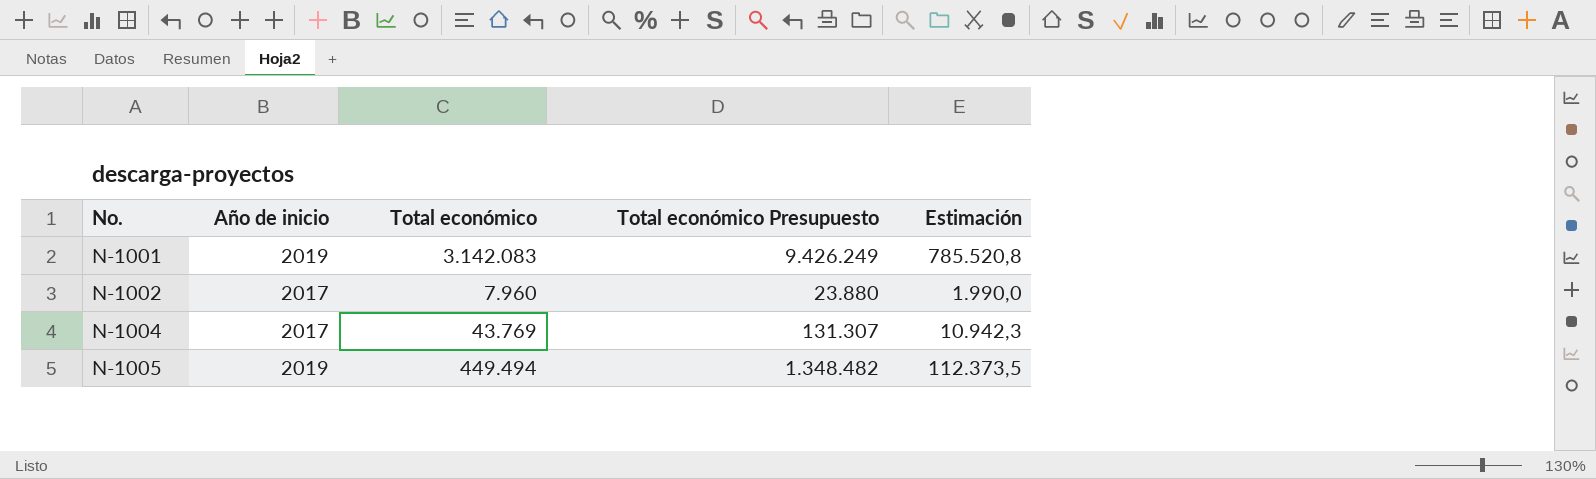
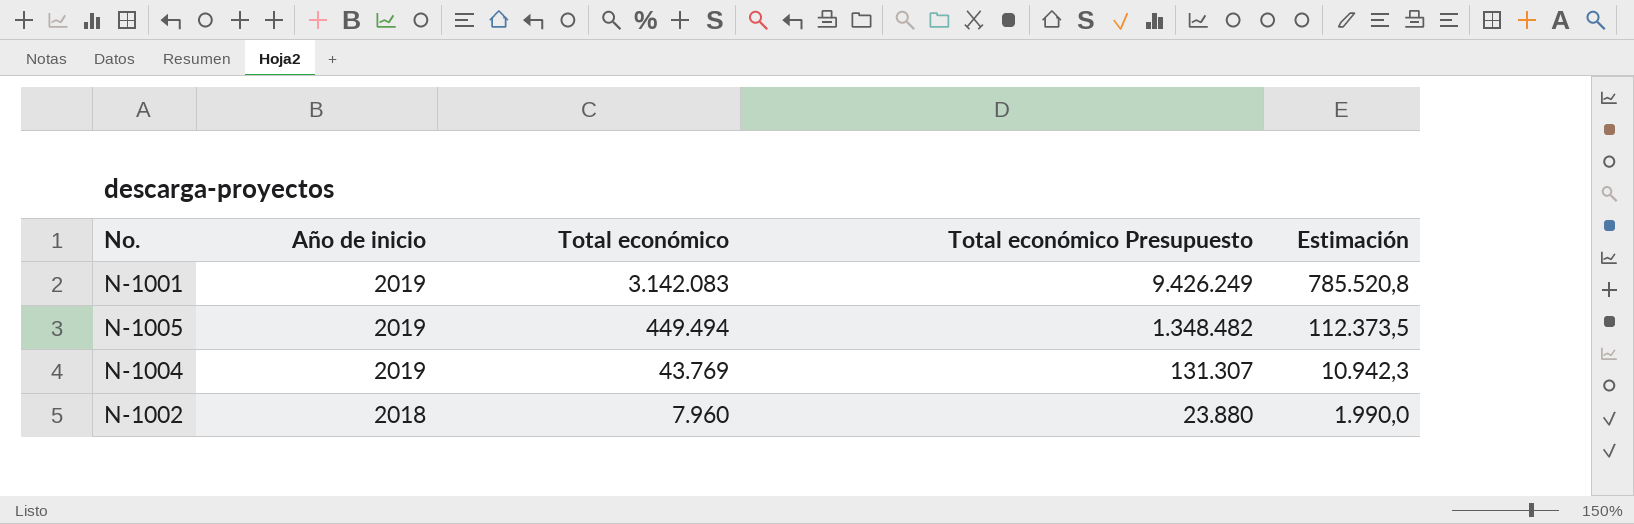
row order: No. ascending -> Año de inicio descending
N-1004 | Año de inicio: 2017 -> 2019
N-1002 | Año de inicio: 2017 -> 2018

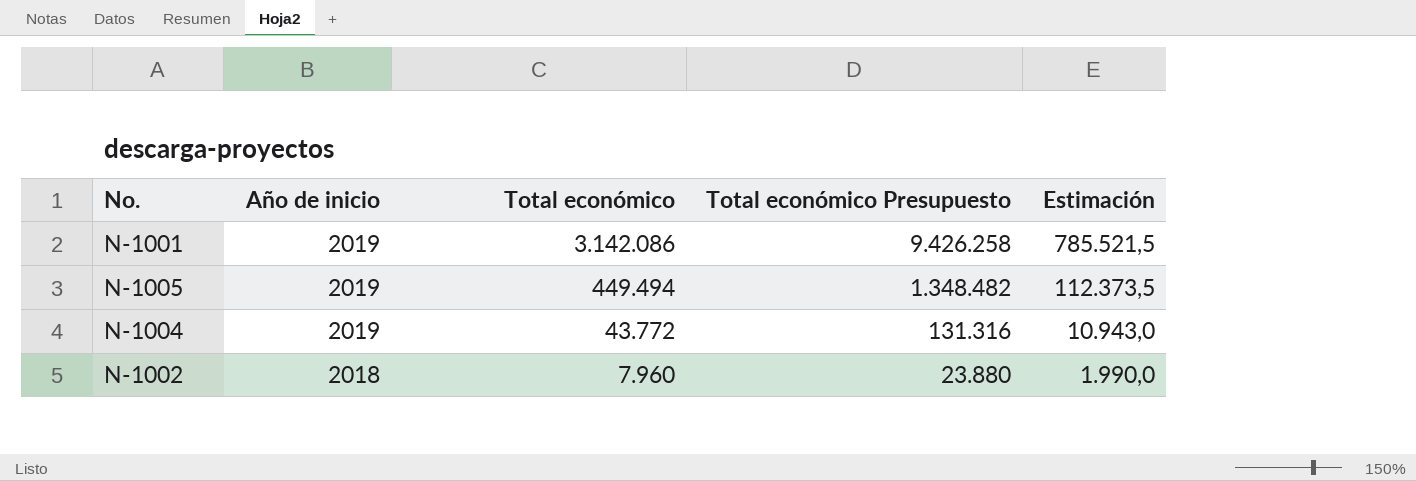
N-1001 | Total económico: 3.142.083 -> 3.142.086
N-1001 | Total económico Presupuesto: 9.426.249 -> 9.426.258
N-1001 | Estimación: 785.520,8 -> 785.521,5
N-1004 | Total económico: 43.769 -> 43.772
N-1004 | Total económico Presupuesto: 131.307 -> 131.316
N-1004 | Estimación: 10.942,3 -> 10.943,0

